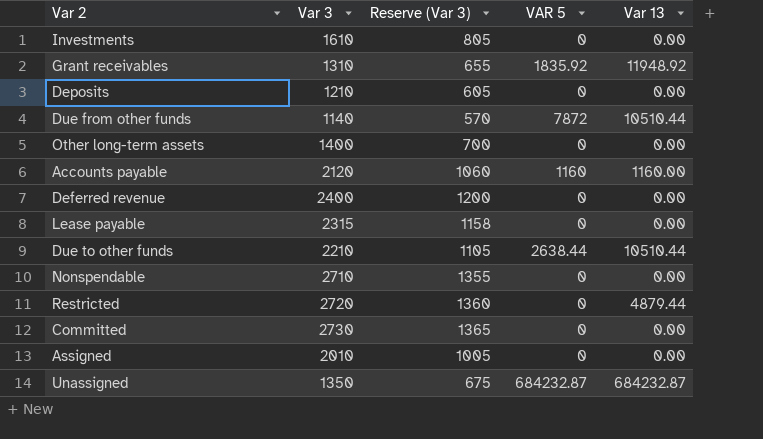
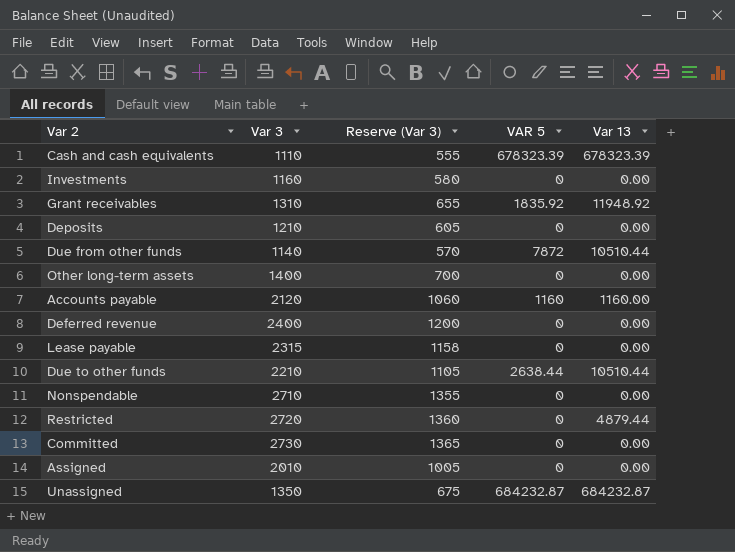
row Cash and cash equivalents: none -> 1110 | 555 | 678323.39 | 678323.39
Investments | Var 3: 1610 -> 1160
Investments | Reserve (Var 3): 805 -> 580

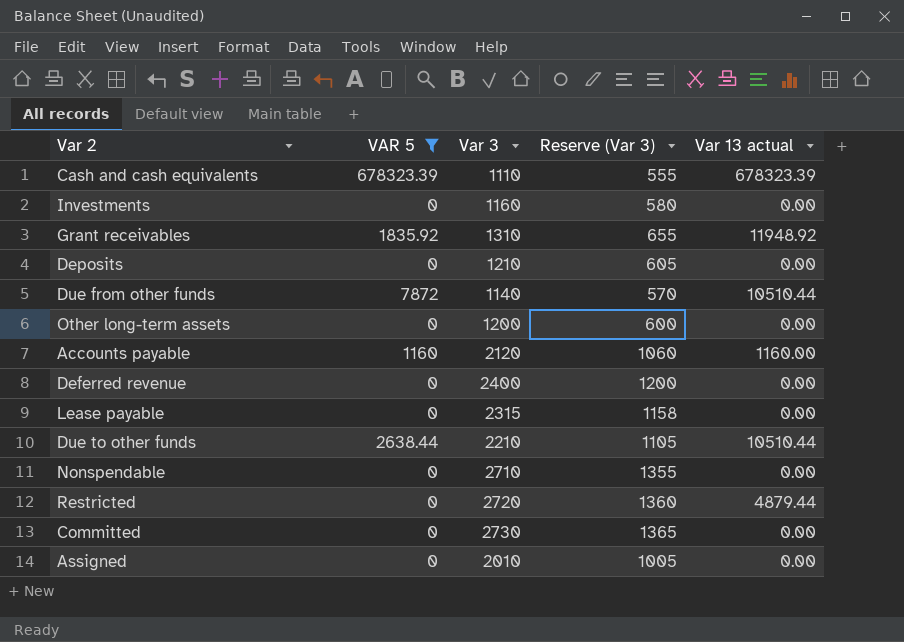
filter: none -> VAR 5 != 684232.87
column VAR 5 | position: 4 -> 2
column name: Var 13 -> Var 13 actual
Other long-term assets | Var 3: 1400 -> 1200
Other long-term assets | Reserve (Var 3): 700 -> 600

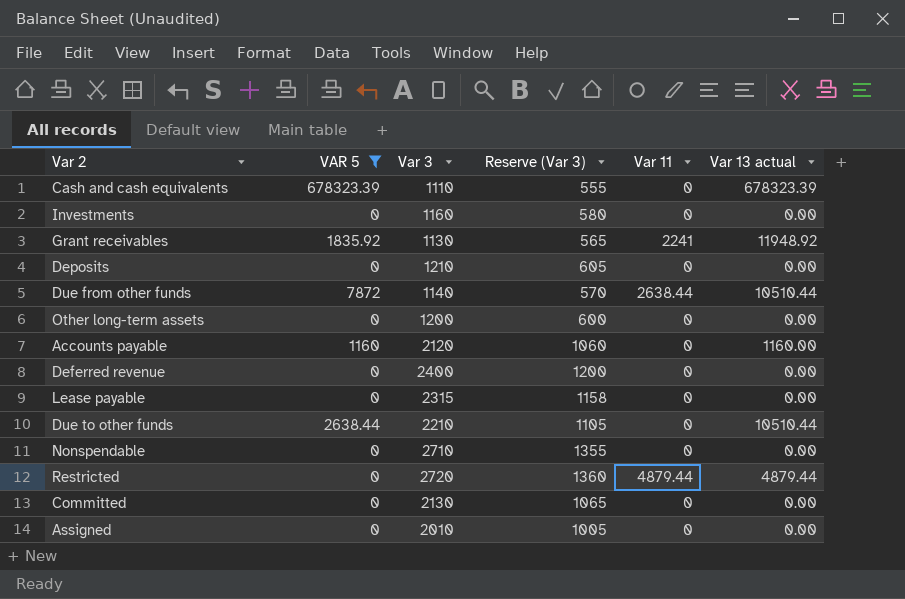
column Var 11 | position: none -> 5
Grant receivables | Var 3: 1310 -> 1130
Grant receivables | Reserve (Var 3): 655 -> 565
Committed | Var 3: 2730 -> 2130
Committed | Reserve (Var 3): 1365 -> 1065

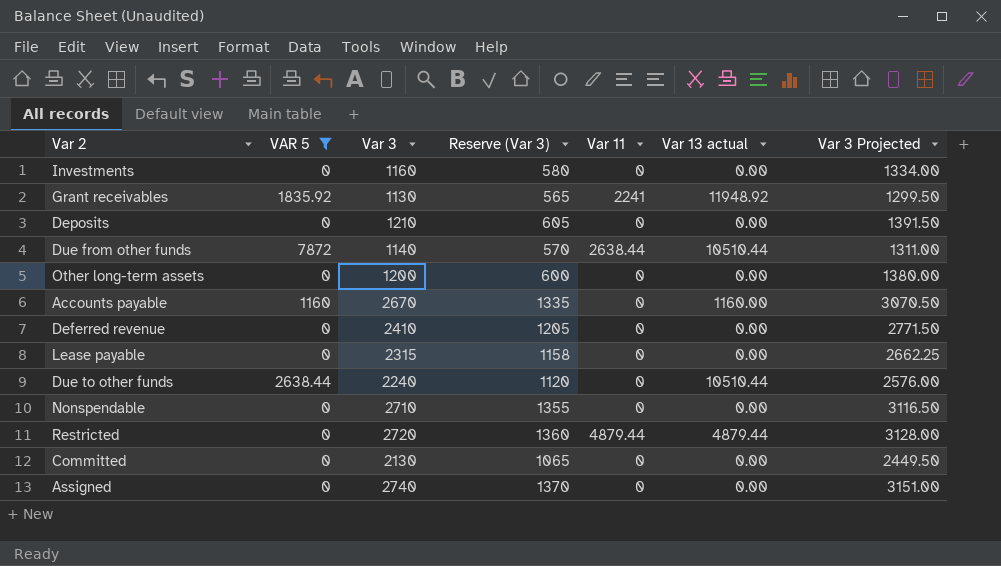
column Var 3 Projected | formula: none -> [Var 3] * 1.15
row Cash and cash equivalents: 678323.39 | 1110 | 555 | 0 | 678323.39 -> none
Accounts payable | Var 3: 2120 -> 2670
Accounts payable | Reserve (Var 3): 1060 -> 1335
Deferred revenue | Var 3: 2400 -> 2410
Deferred revenue | Reserve (Var 3): 1200 -> 1205
Due to other funds | Var 3: 2210 -> 2240
Due to other funds | Reserve (Var 3): 1105 -> 1120
Assigned | Var 3: 2010 -> 2740
Assigned | Reserve (Var 3): 1005 -> 1370

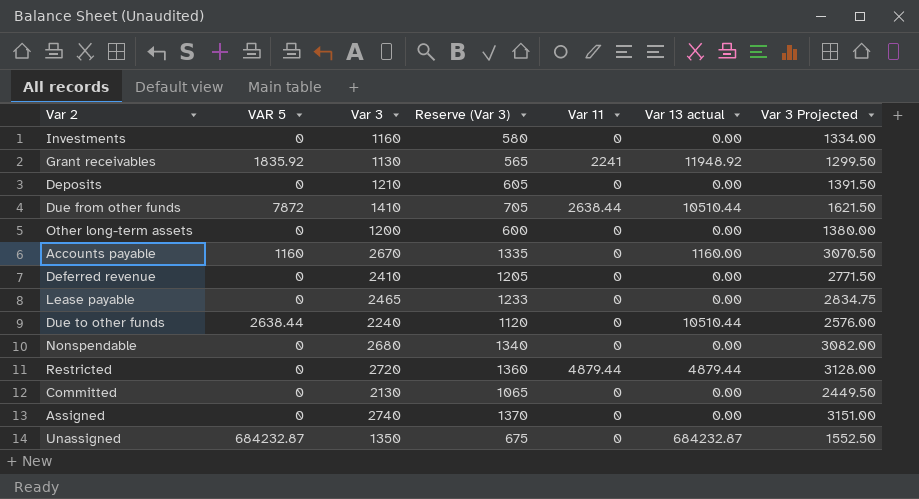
filter: VAR 5 != 684232.87 -> none
Due from other funds | Var 3: 1140 -> 1410
Due from other funds | Reserve (Var 3): 570 -> 705
Due from other funds | Var 3 Projected: 1311.00 -> 1621.50
Lease payable | Var 3: 2315 -> 2465
Lease payable | Reserve (Var 3): 1158 -> 1233
Lease payable | Var 3 Projected: 2662.25 -> 2834.75
Nonspendable | Var 3: 2710 -> 2680
Nonspendable | Reserve (Var 3): 1355 -> 1340
Nonspendable | Var 3 Projected: 3116.50 -> 3082.00

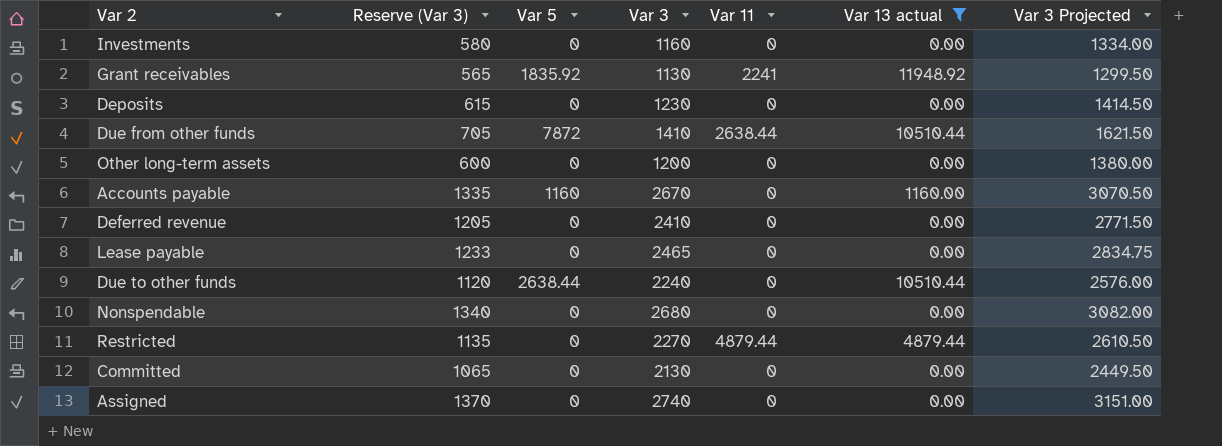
filter: none -> Var 13 actual != 684232.87
column Reserve (Var 3) | position: 4 -> 2
column name: VAR 5 -> Var 5
Deposits | Reserve (Var 3): 605 -> 615
Deposits | Var 3: 1210 -> 1230
Deposits | Var 3 Projected: 1391.50 -> 1414.50
Restricted | Reserve (Var 3): 1360 -> 1135
Restricted | Var 3: 2720 -> 2270
Restricted | Var 3 Projected: 3128.00 -> 2610.50

